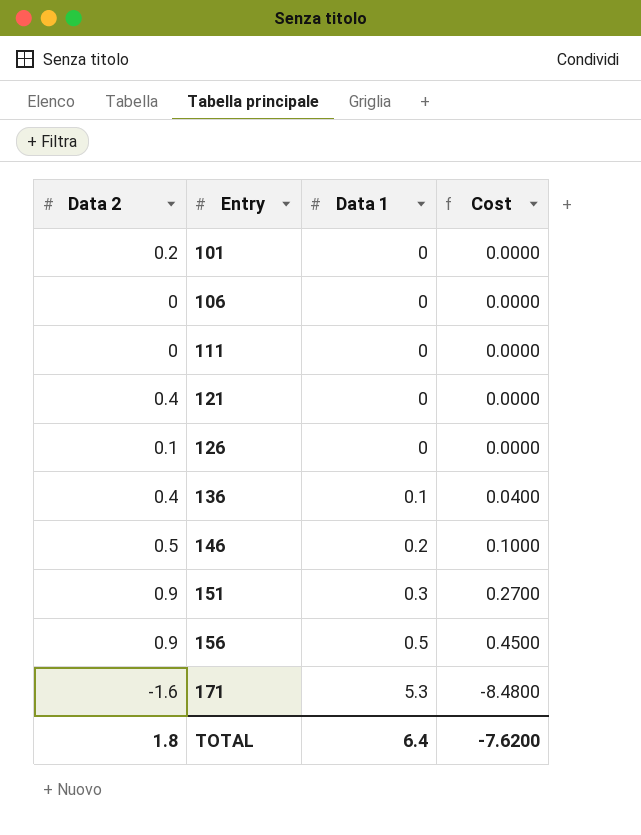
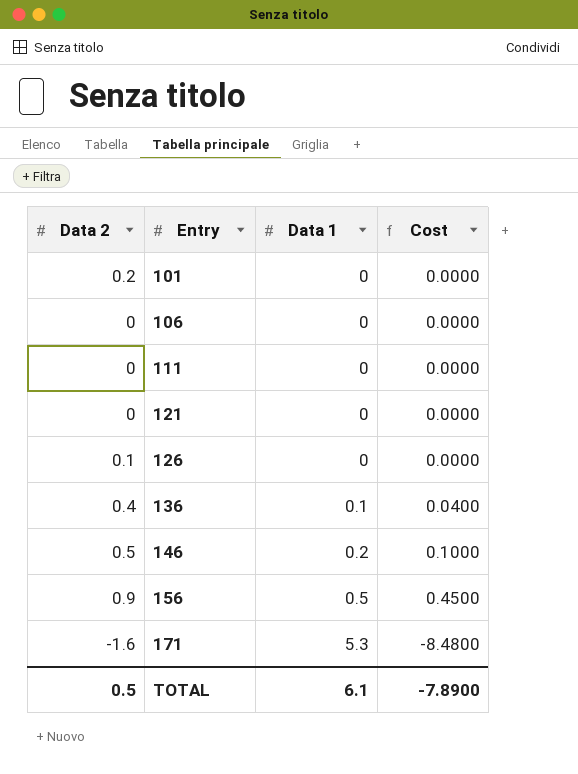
row 151: 0.9 | 0.3 | 0.2700 -> none
121 | Data 2: 0.4 -> 0
TOTAL | Data 2: 1.8 -> 0.5
TOTAL | Data 1: 6.4 -> 6.1
TOTAL | Cost: -7.6200 -> -7.8900

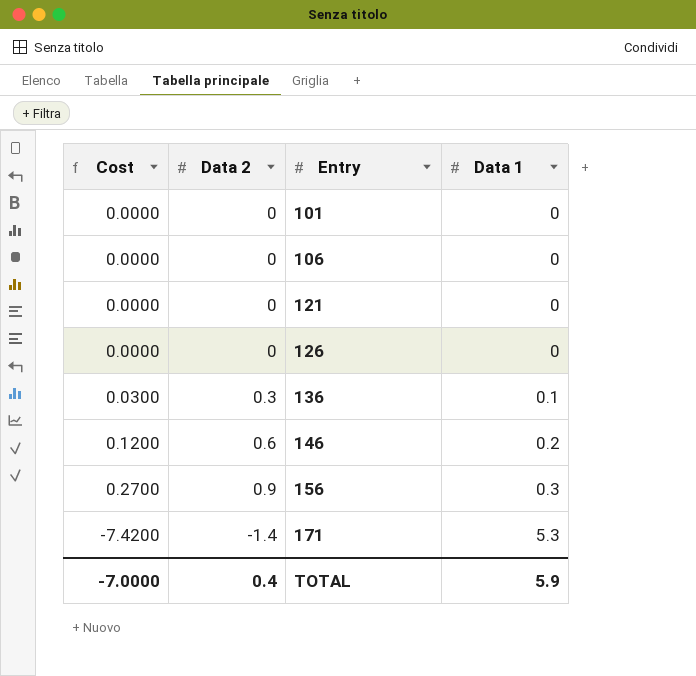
column Cost | position: 4 -> 1
row 111: 0 | 0 | 0.0000 -> none
101 | Data 2: 0.2 -> 0
126 | Data 2: 0.1 -> 0
136 | Cost: 0.0400 -> 0.0300
136 | Data 2: 0.4 -> 0.3
146 | Cost: 0.1000 -> 0.1200
146 | Data 2: 0.5 -> 0.6
156 | Cost: 0.4500 -> 0.2700
156 | Data 1: 0.5 -> 0.3
171 | Cost: -8.4800 -> -7.4200
171 | Data 2: -1.6 -> -1.4
TOTAL | Cost: -7.8900 -> -7.0000
TOTAL | Data 2: 0.5 -> 0.4
TOTAL | Data 1: 6.1 -> 5.9

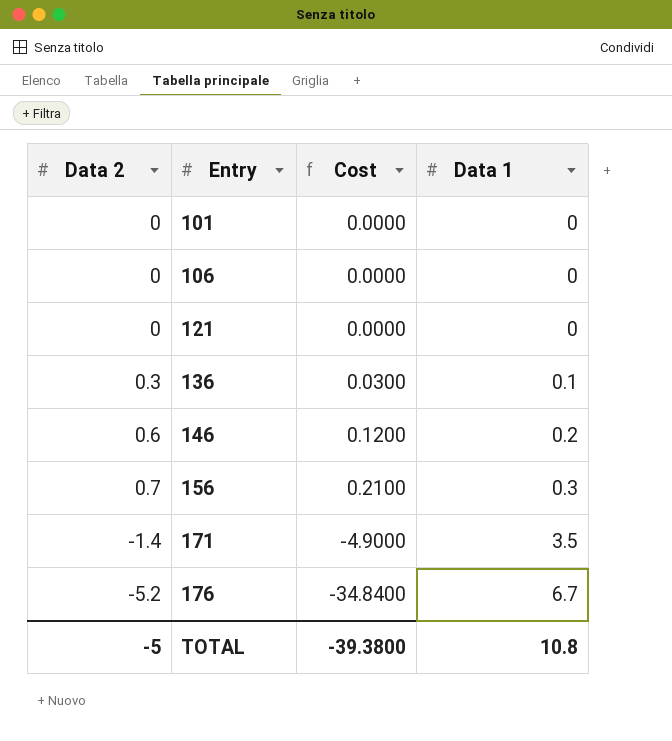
column Cost | position: 1 -> 3
row 126: 0.0000 | 0 | 0 -> none
156 | Data 2: 0.9 -> 0.7
156 | Cost: 0.2700 -> 0.2100
171 | Cost: -7.4200 -> -4.9000
171 | Data 1: 5.3 -> 3.5
row 176: none -> -5.2 | -34.8400 | 6.7
TOTAL | Data 2: 0.4 -> -5
TOTAL | Cost: -7.0000 -> -39.3800
TOTAL | Data 1: 5.9 -> 10.8

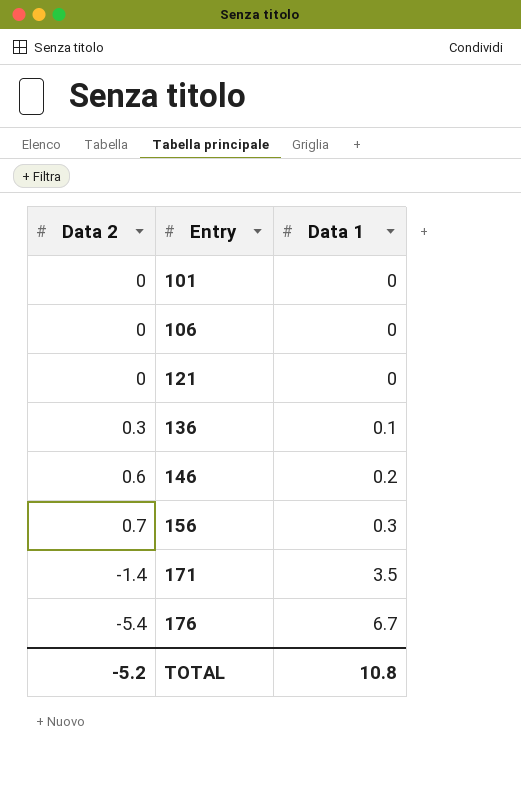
column Cost | formula: [Data 2] * [Data 1] -> none
176 | Data 2: -5.2 -> -5.4
TOTAL | Data 2: -5 -> -5.2

